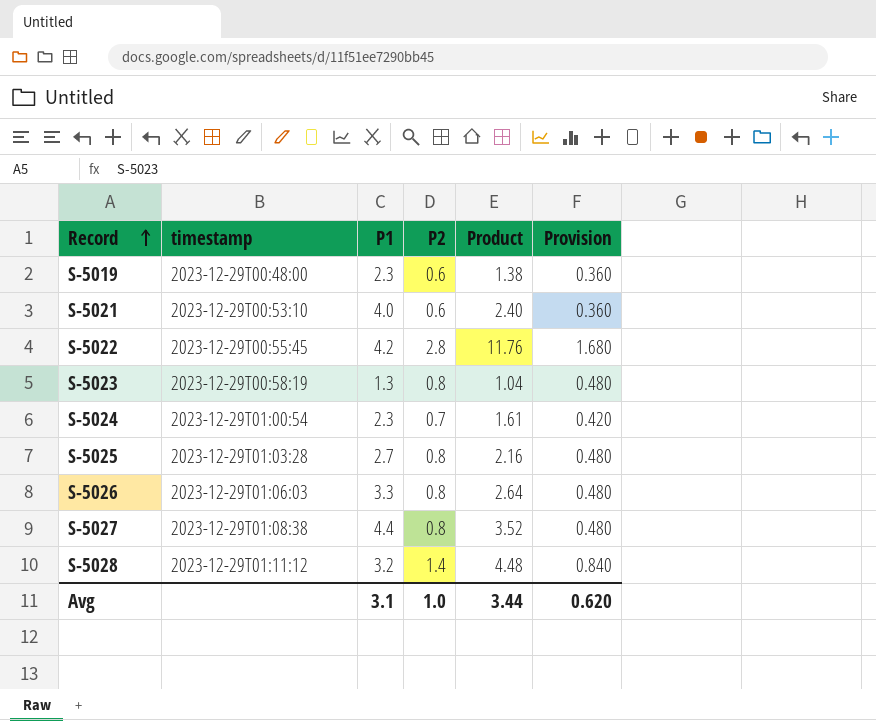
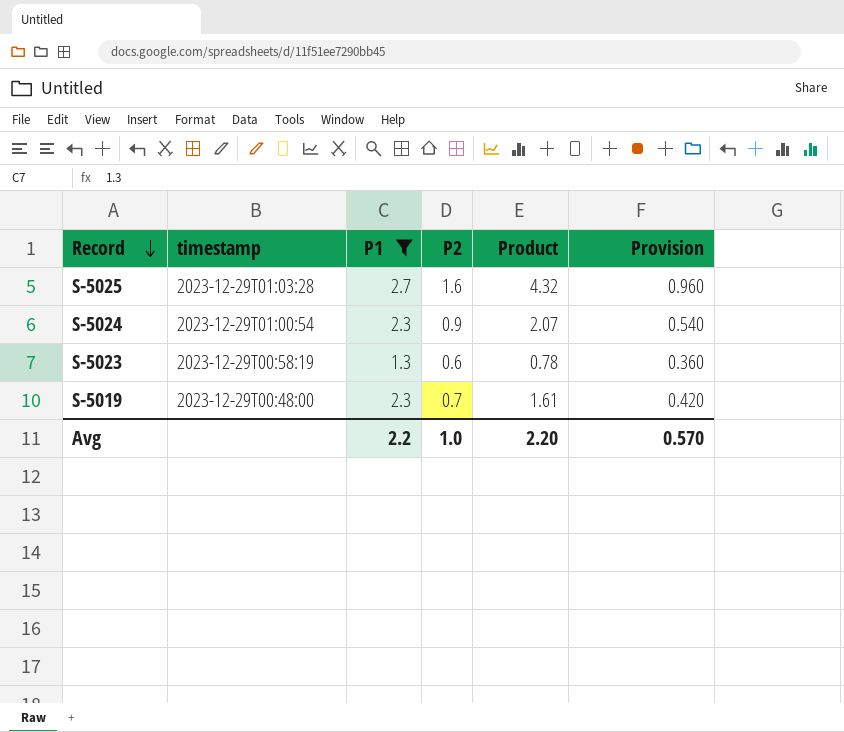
filter: none -> P1 <= 2.7
row order: Record ascending -> Record descending
S-5025 | P2: 0.8 -> 1.6
S-5025 | Product: 2.16 -> 4.32
S-5025 | Provision: 0.480 -> 0.960
S-5024 | P2: 0.7 -> 0.9
S-5024 | Product: 1.61 -> 2.07
S-5024 | Provision: 0.420 -> 0.540
S-5023 | P2: 0.8 -> 0.6
S-5023 | Product: 1.04 -> 0.78
S-5023 | Provision: 0.480 -> 0.360
S-5019 | P2: 0.6 -> 0.7
S-5019 | Product: 1.38 -> 1.61
S-5019 | Provision: 0.360 -> 0.420
Avg | P1: 3.1 -> 2.2
Avg | Product: 3.44 -> 2.20
Avg | Provision: 0.620 -> 0.570

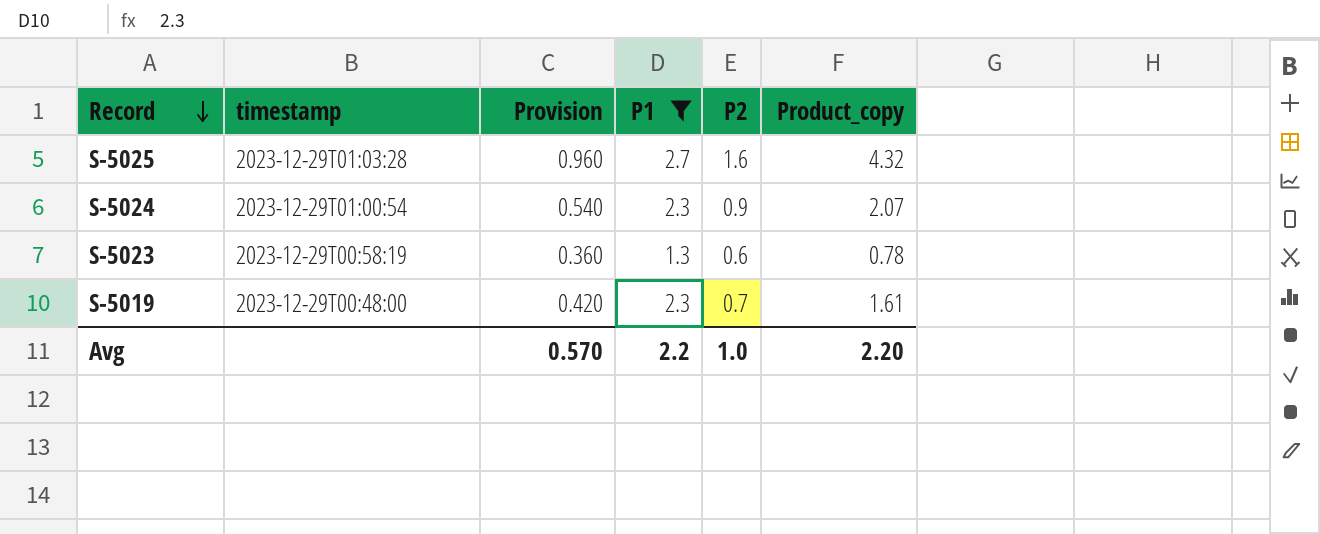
column Provision | position: 6 -> 3
column name: Product -> Product_copy

